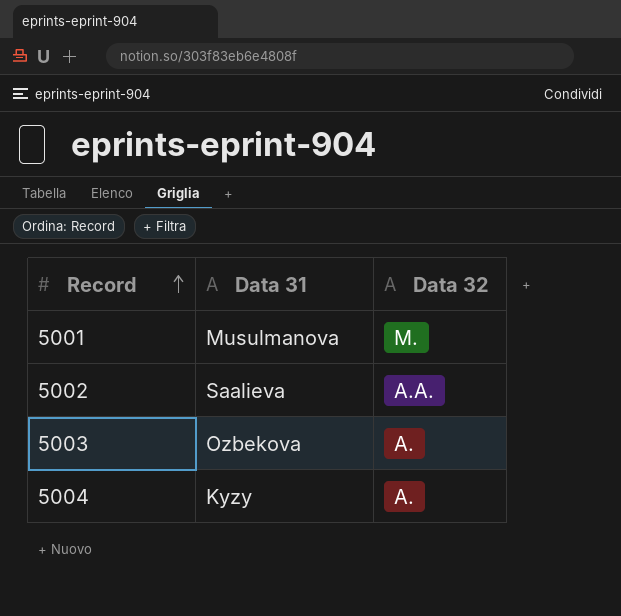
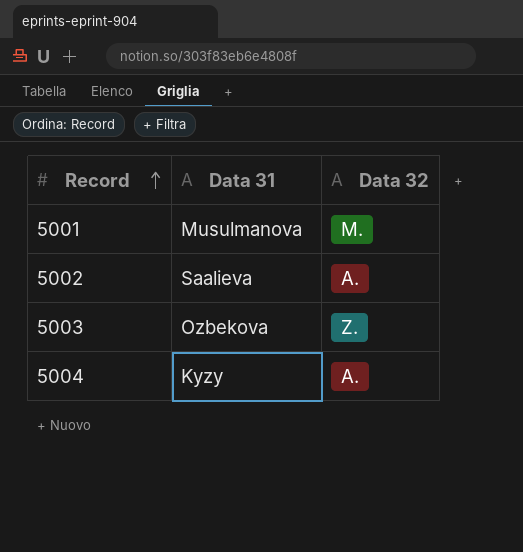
5002 | Data 32: A.A. -> A.
5003 | Data 32: A. -> Z.

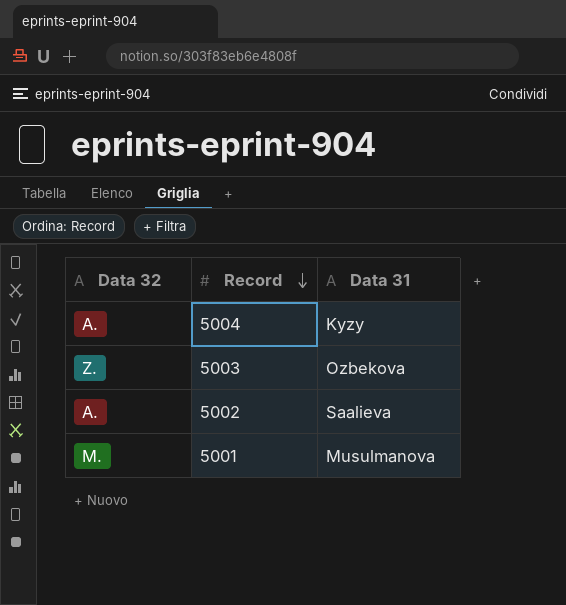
row order: Record ascending -> Record descending
column Data 32 | position: 3 -> 1

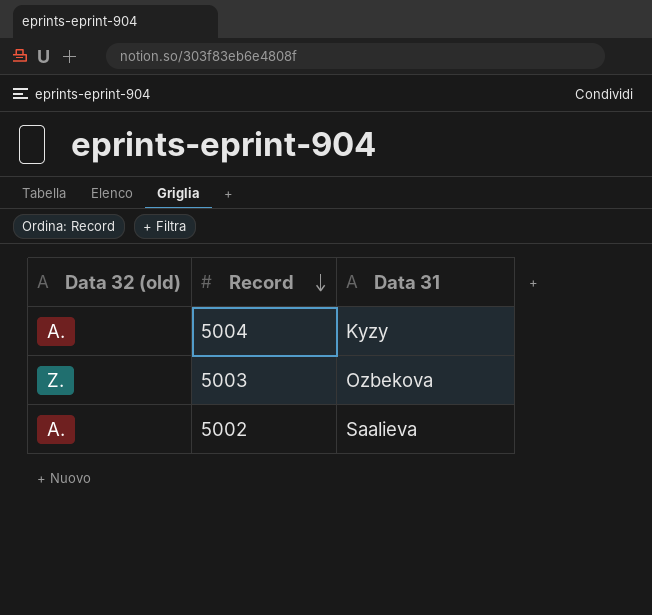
column name: Data 32 -> Data 32 (old)
row 5001: M. | Musulmanova -> none

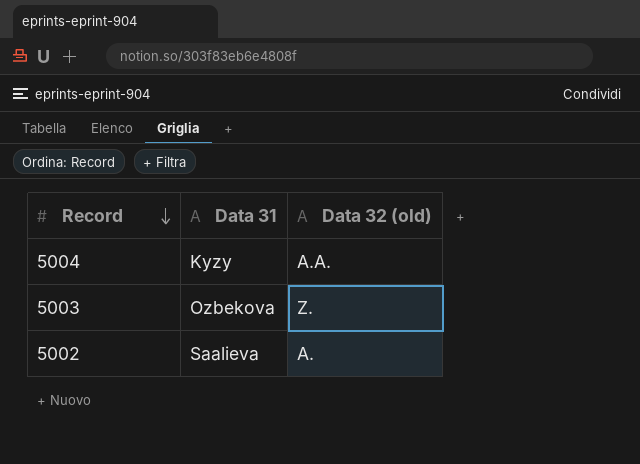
column Data 32 (old) | position: 1 -> 3
5004 | Data 32 (old): A. -> A.A.

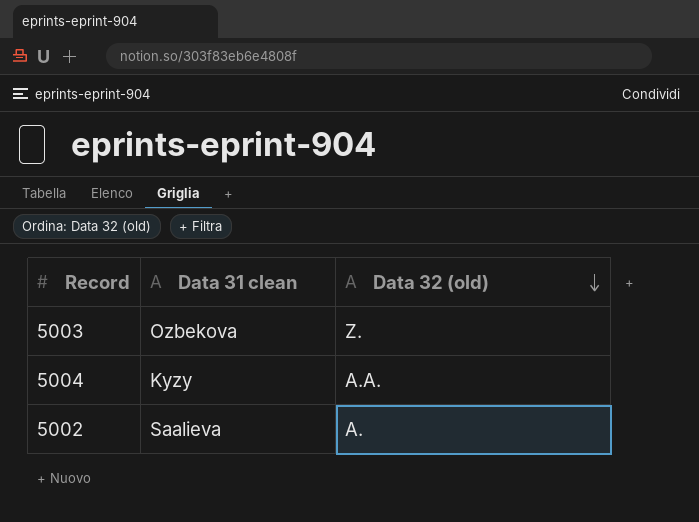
row order: Record descending -> Data 32 (old) descending
column name: Data 31 -> Data 31 clean

